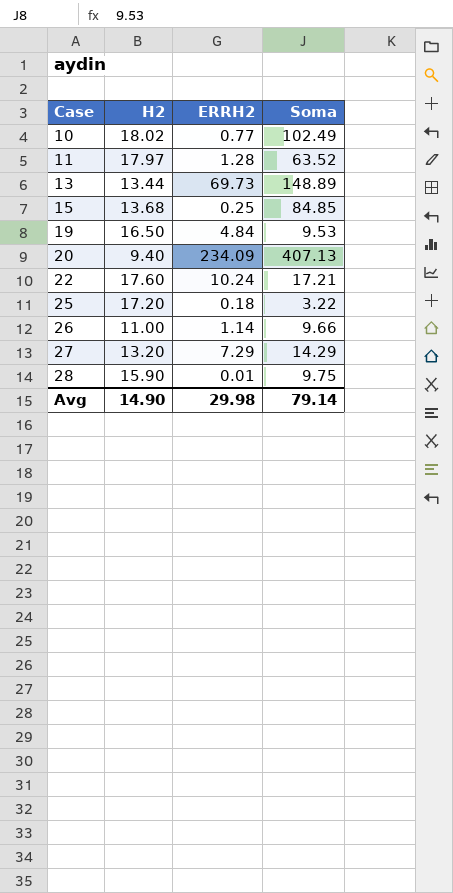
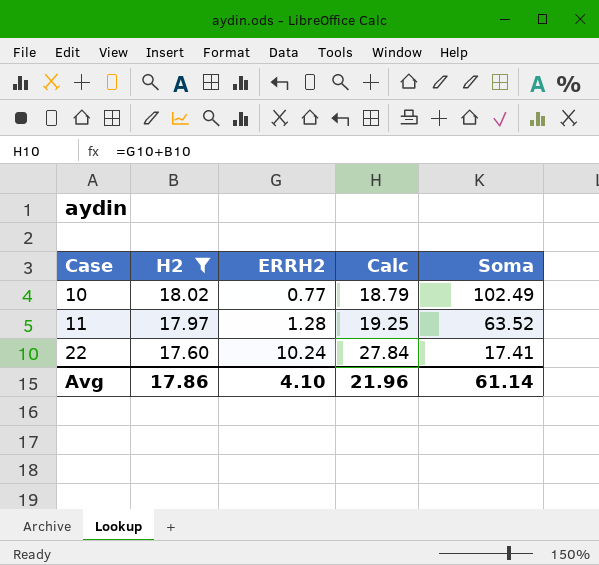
filter: none -> H2 >= 17.60
column Calc | formula: none -> [H2] + [ERRH2]
22 | Soma: 17.21 -> 17.41
Avg | H2: 14.90 -> 17.86
Avg | ERRH2: 29.98 -> 4.10
Avg | Soma: 79.14 -> 61.14

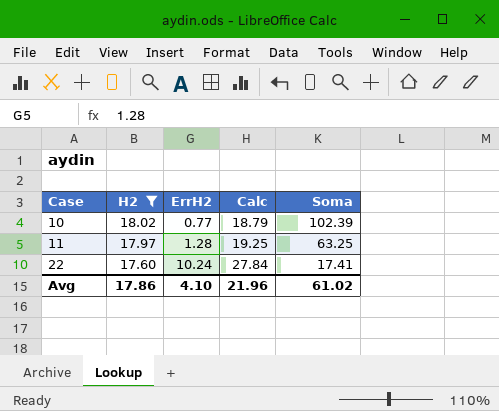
column name: ERRH2 -> ErrH2
10 | Soma: 102.49 -> 102.39
11 | Soma: 63.52 -> 63.25
Avg | Soma: 61.14 -> 61.02

